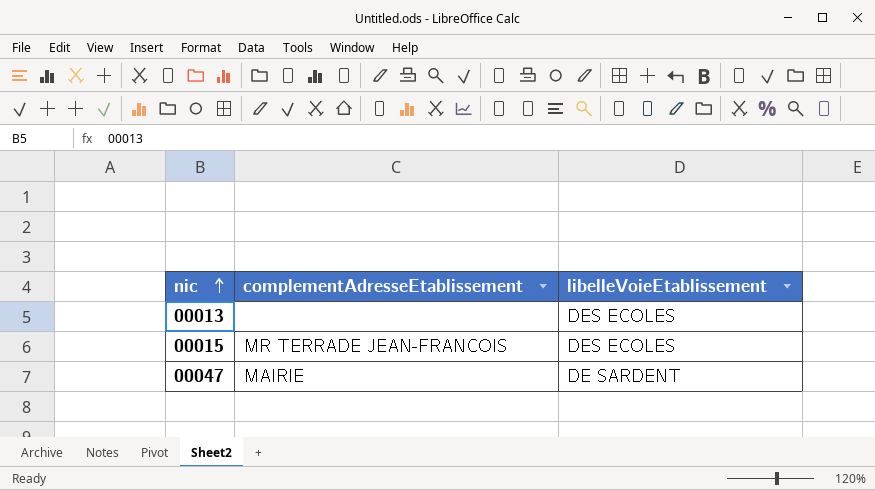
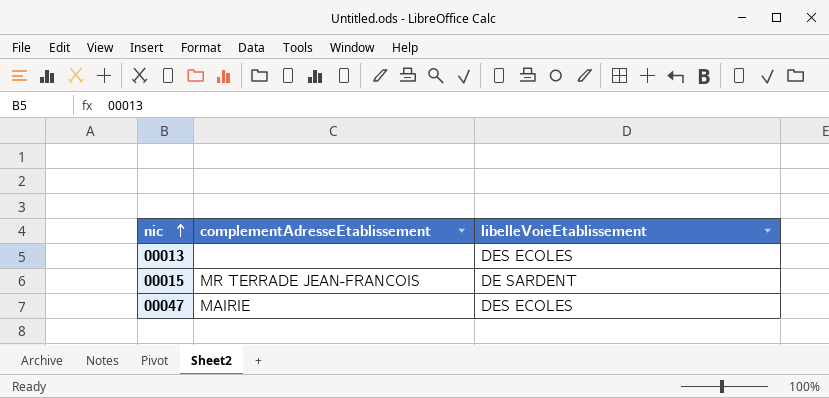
00015 | libelleVoieEtablissement: DES ECOLES -> DE SARDENT
00047 | libelleVoieEtablissement: DE SARDENT -> DES ECOLES

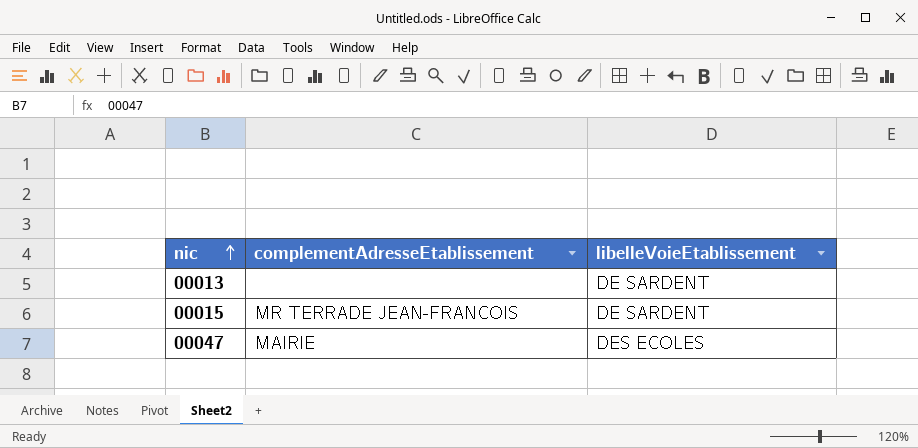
00013 | libelleVoieEtablissement: DES ECOLES -> DE SARDENT

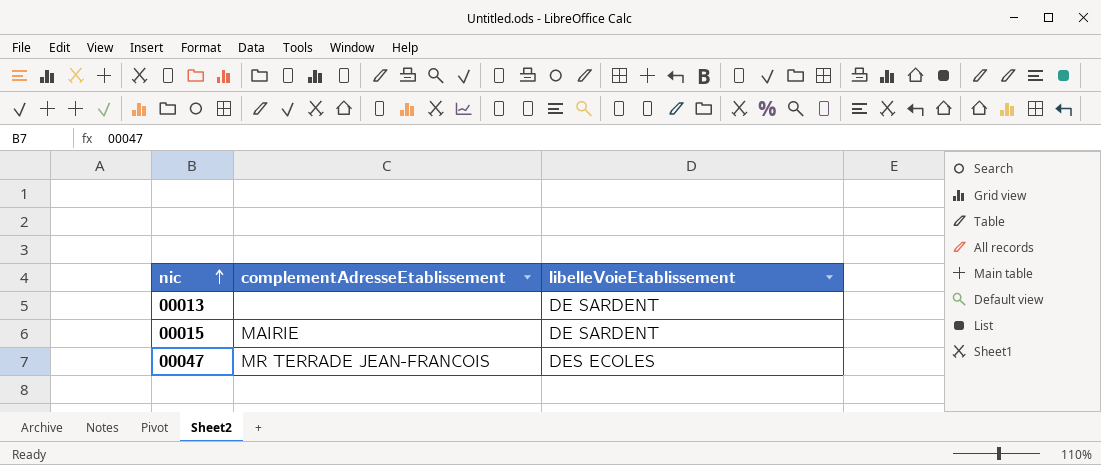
00015 | complementAdresseEtablissement: MR TERRADE JEAN-FRANCOIS -> MAIRIE
00047 | complementAdresseEtablissement: MAIRIE -> MR TERRADE JEAN-FRANCOIS

